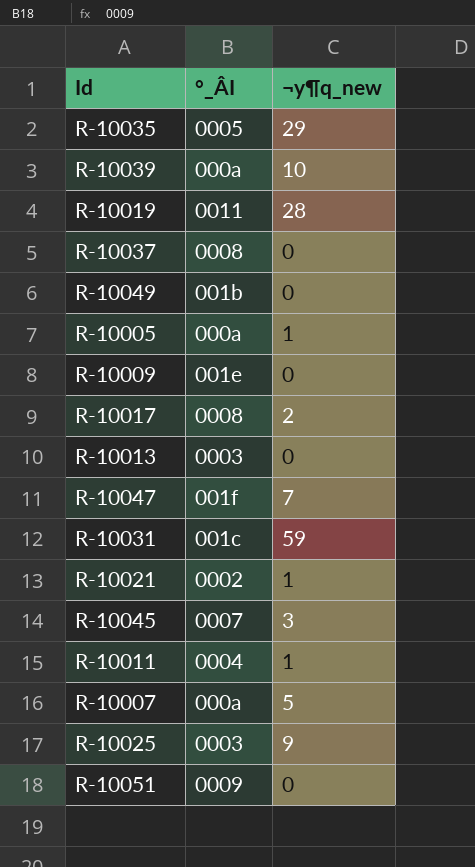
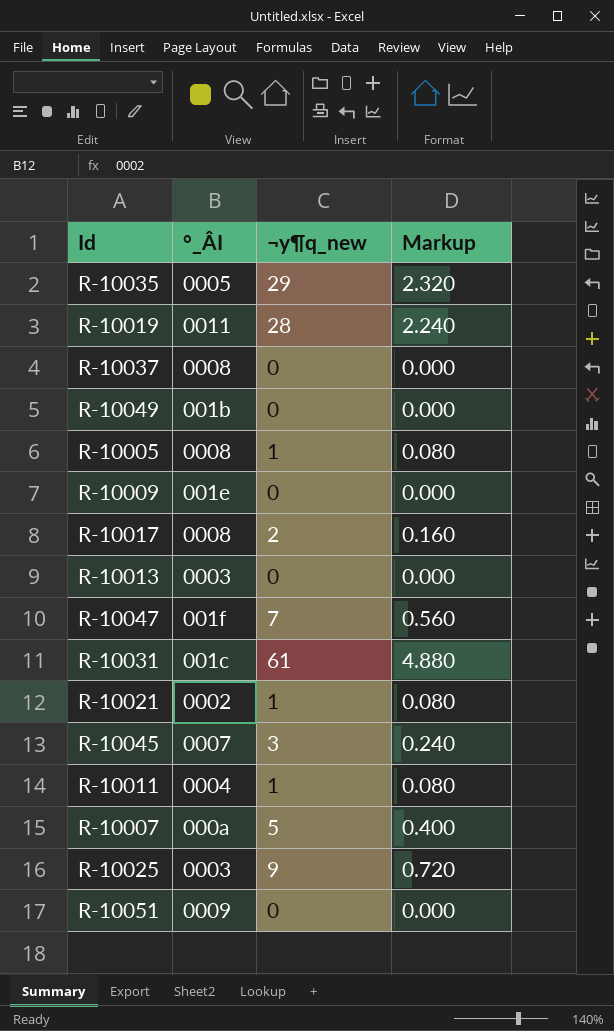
column Markup | formula: none -> [¬y¶q_new] * 0.08
row R-10039: 000a | 10 -> none
R-10005 | °_ÂI: 000a -> 0008
R-10031 | ¬y¶q_new: 59 -> 61

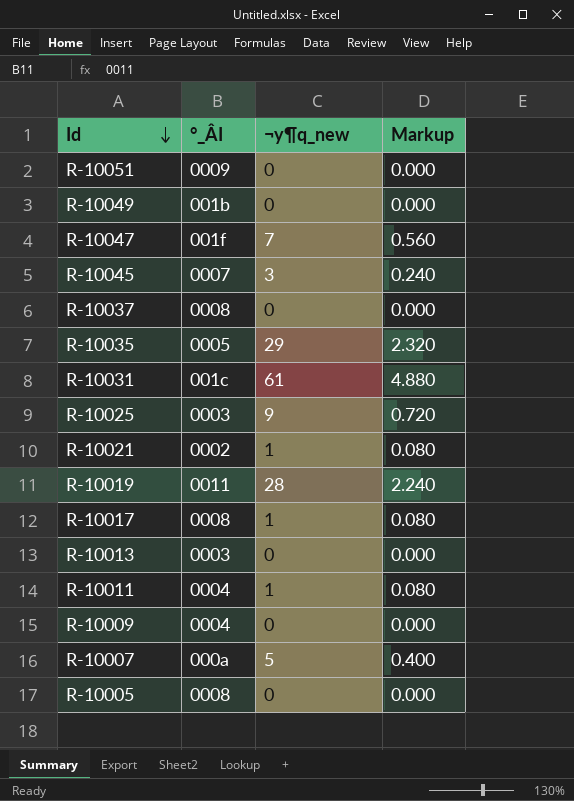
row order: none -> Id descending
R-10017 | ¬y¶q_new: 2 -> 1
R-10017 | Markup: 0.160 -> 0.080
R-10009 | °_ÂI: 001e -> 0004
R-10005 | ¬y¶q_new: 1 -> 0
R-10005 | Markup: 0.080 -> 0.000

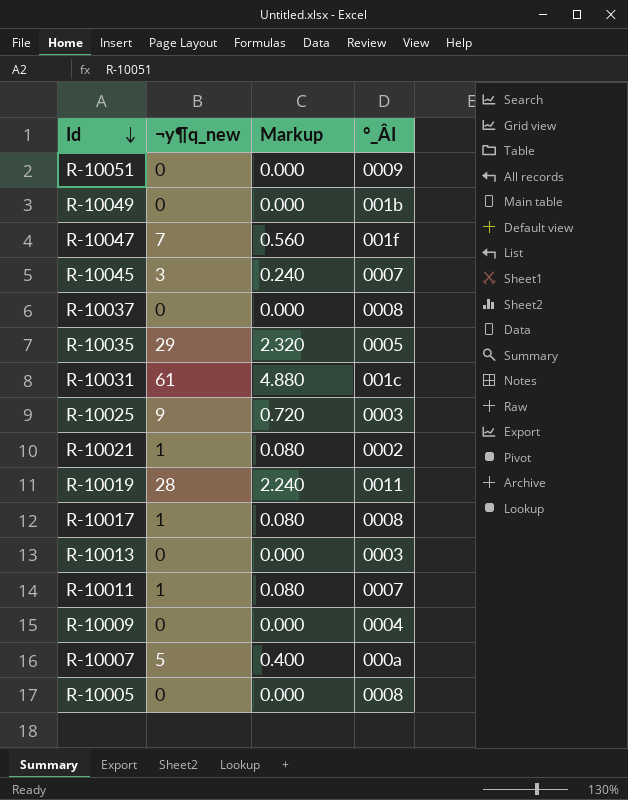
column °_ÂI | position: 2 -> 4
R-10011 | °_ÂI: 0004 -> 0007

